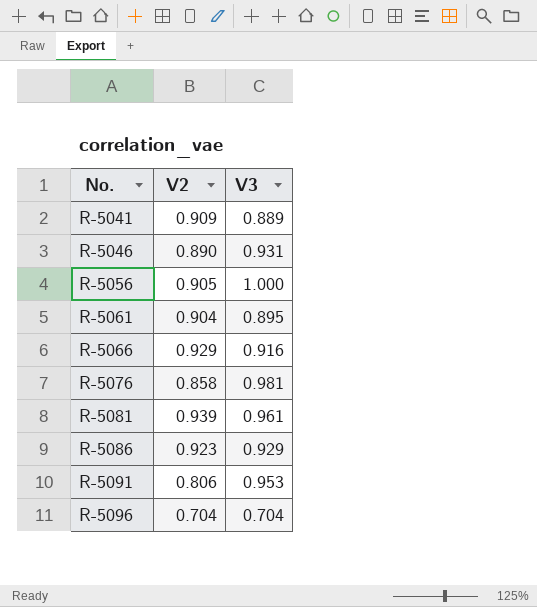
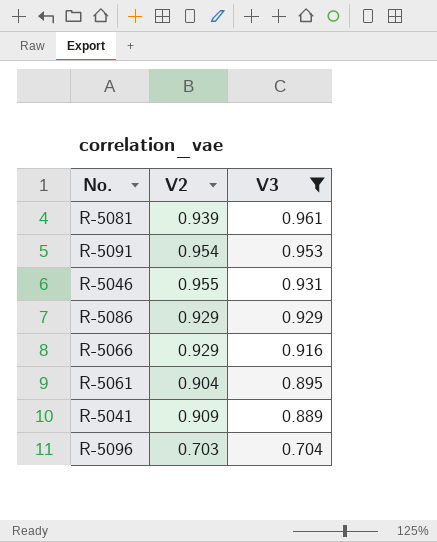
filter: none -> V3 <= 0.961
row order: No. ascending -> V3 descending
R-5091 | V2: 0.806 -> 0.954
R-5046 | V2: 0.890 -> 0.955
R-5086 | V2: 0.923 -> 0.929
R-5096 | V2: 0.704 -> 0.703

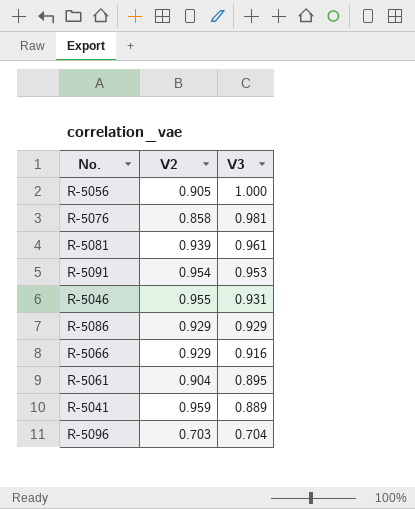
filter: V3 <= 0.961 -> none
R-5041 | V2: 0.909 -> 0.959

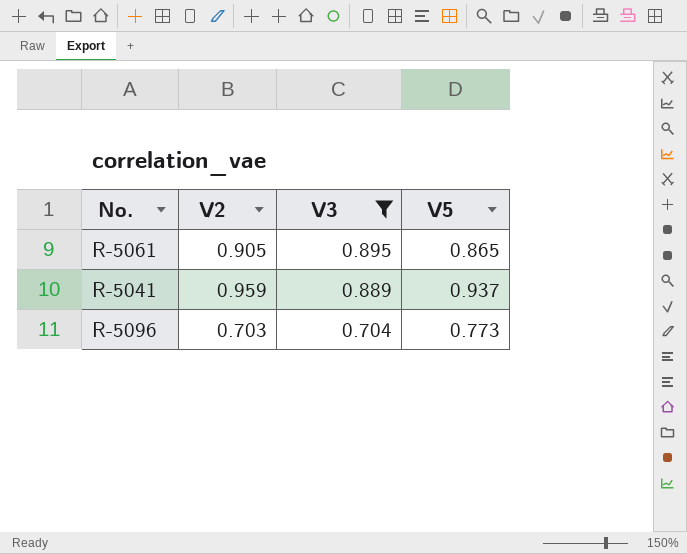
filter: none -> V3 <= 0.895
column V5 | position: none -> 4
R-5061 | V2: 0.904 -> 0.905

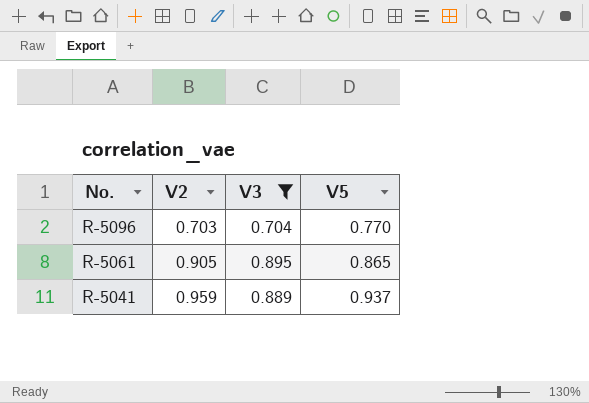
row order: V3 descending -> No. descending
R-5096 | V5: 0.773 -> 0.770

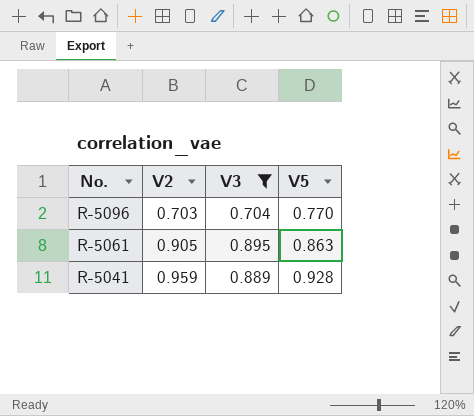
R-5061 | V5: 0.865 -> 0.863
R-5041 | V5: 0.937 -> 0.928

